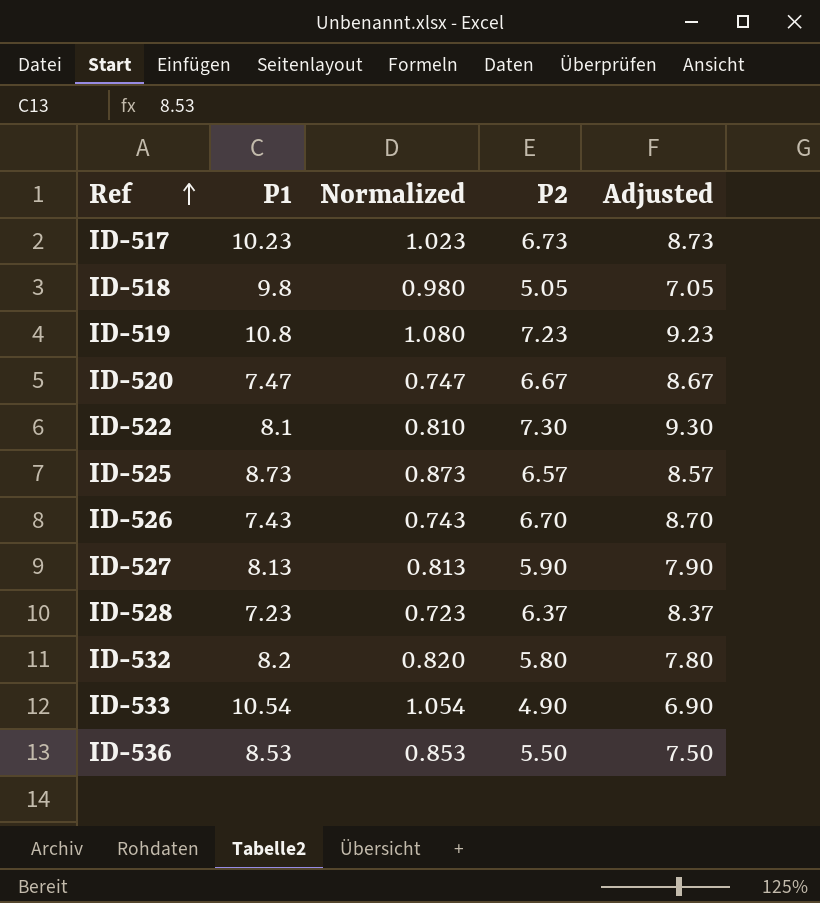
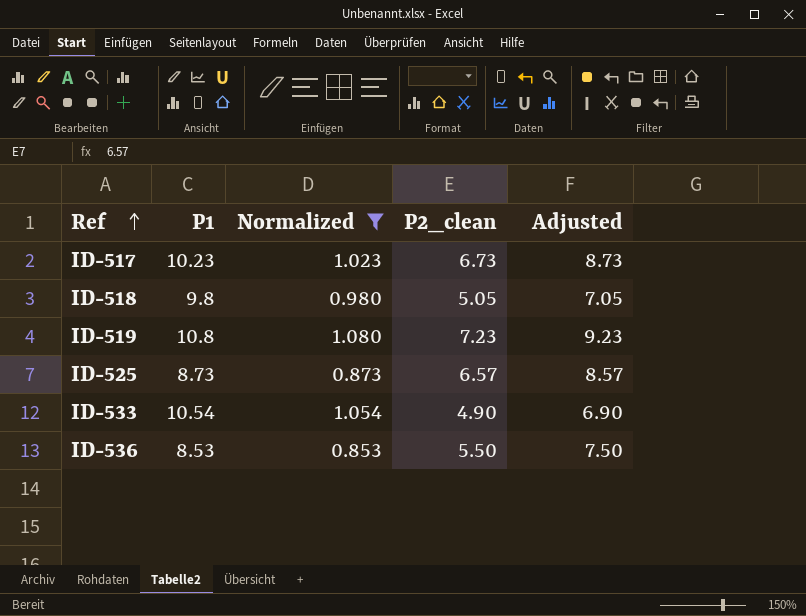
filter: none -> Normalized >= 0.853
column name: P2 -> P2_clean

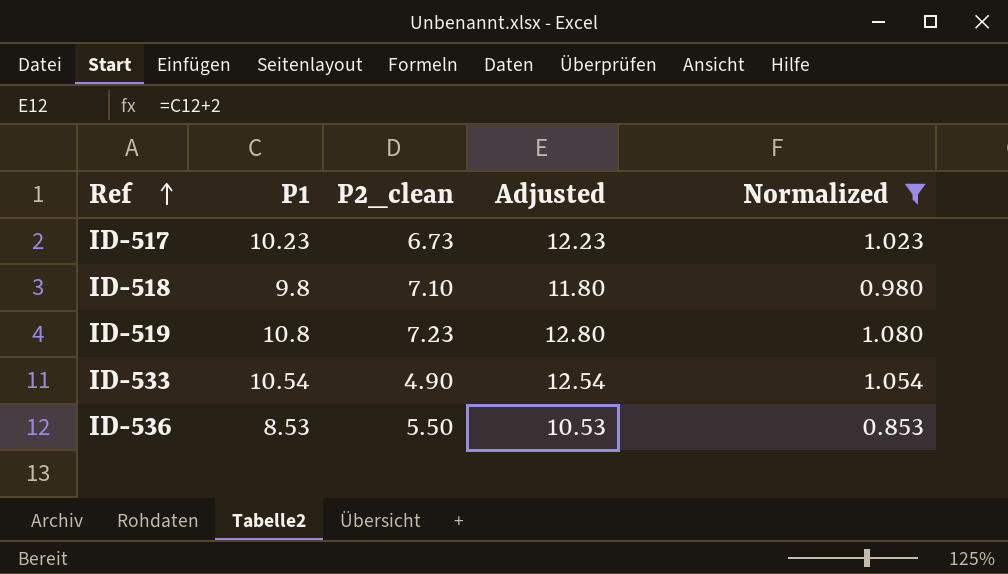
column Adjusted | formula: [P2_clean] + 2 -> [P1] + 2
column Normalized | position: 3 -> 5
row ID-525: 8.73 | 0.873 | 6.57 | 8.57 -> none
ID-518 | P2_clean: 5.05 -> 7.10

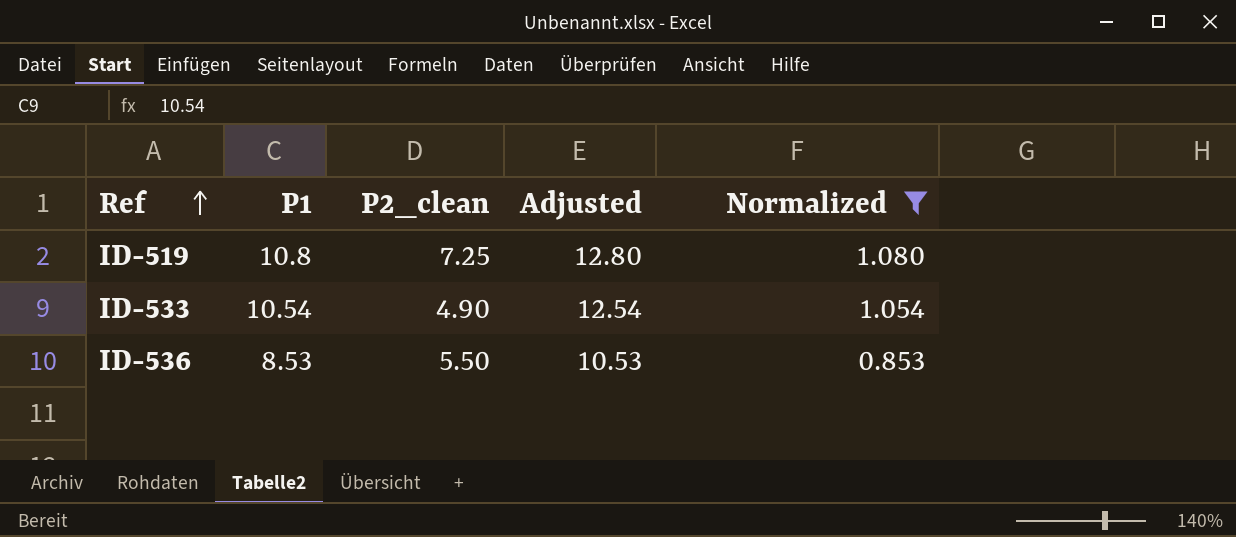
row ID-517: 10.23 | 6.73 | 12.23 | 1.023 -> none
row ID-518: 9.8 | 7.10 | 11.80 | 0.980 -> none
ID-519 | P2_clean: 7.23 -> 7.25

